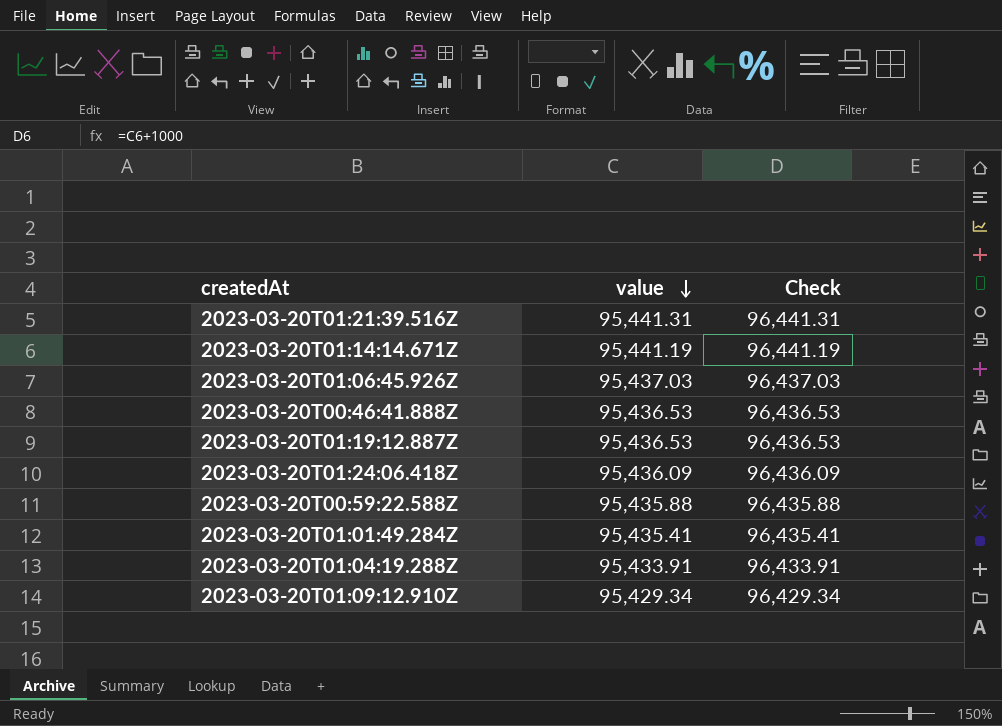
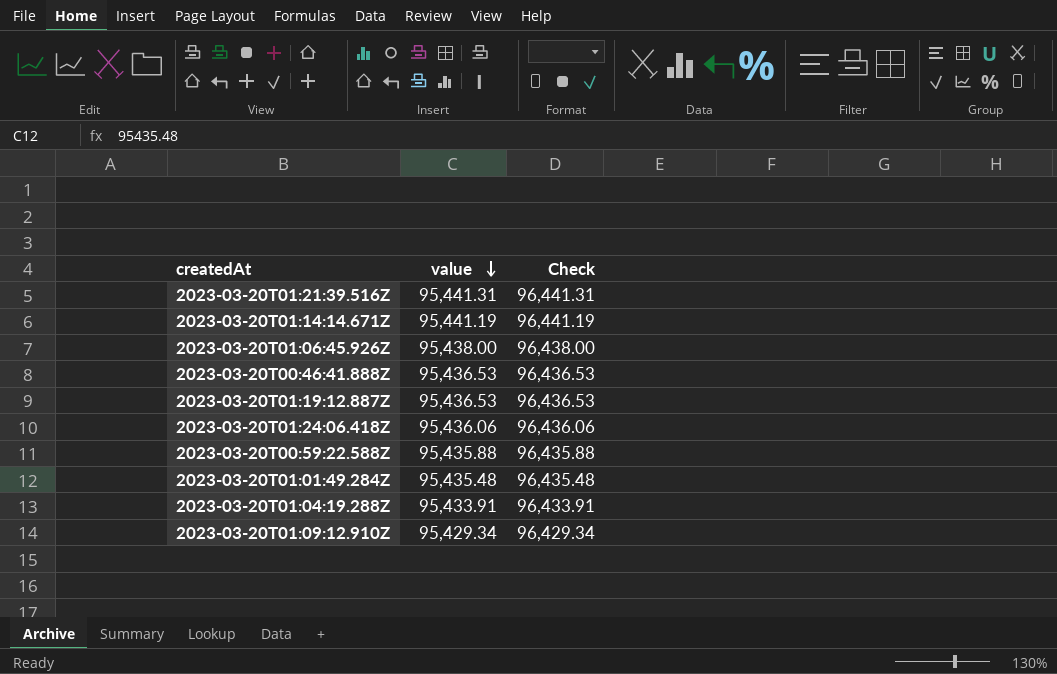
2023-03-20T01:06:45.926Z | value: 95,437.03 -> 95,438.00
2023-03-20T01:06:45.926Z | Check: 96,437.03 -> 96,438.00
2023-03-20T01:24:06.418Z | value: 95,436.09 -> 95,436.06
2023-03-20T01:24:06.418Z | Check: 96,436.09 -> 96,436.06
2023-03-20T01:01:49.284Z | value: 95,435.41 -> 95,435.48
2023-03-20T01:01:49.284Z | Check: 96,435.41 -> 96,435.48

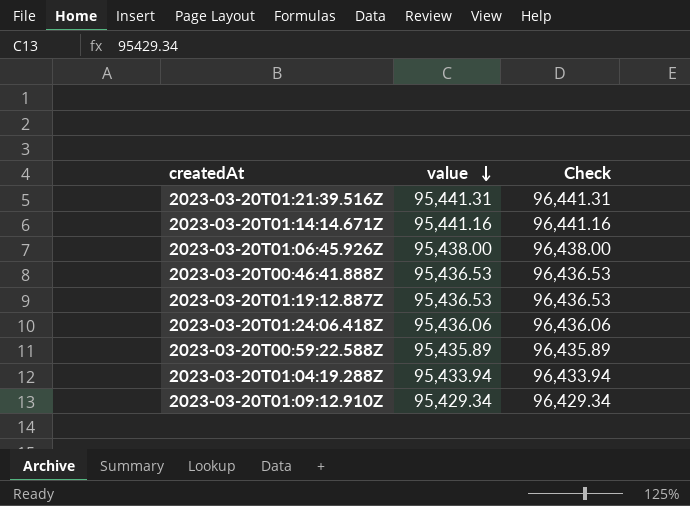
row 2023-03-20T01:01:49.284Z: 95,435.48 | 96,435.48 -> none
2023-03-20T01:14:14.671Z | value: 95,441.19 -> 95,441.16
2023-03-20T01:14:14.671Z | Check: 96,441.19 -> 96,441.16
2023-03-20T00:59:22.588Z | value: 95,435.88 -> 95,435.89
2023-03-20T00:59:22.588Z | Check: 96,435.88 -> 96,435.89
2023-03-20T01:04:19.288Z | value: 95,433.91 -> 95,433.94
2023-03-20T01:04:19.288Z | Check: 96,433.91 -> 96,433.94

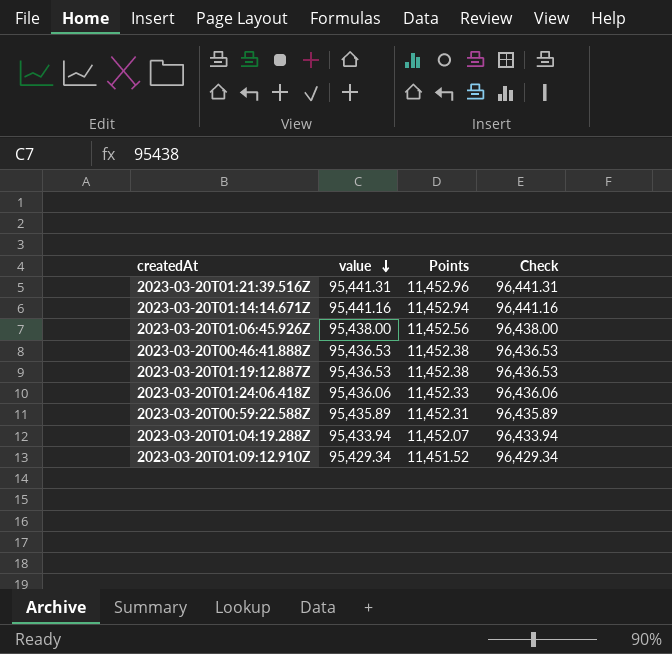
column Points | formula: none -> [value] * 0.12

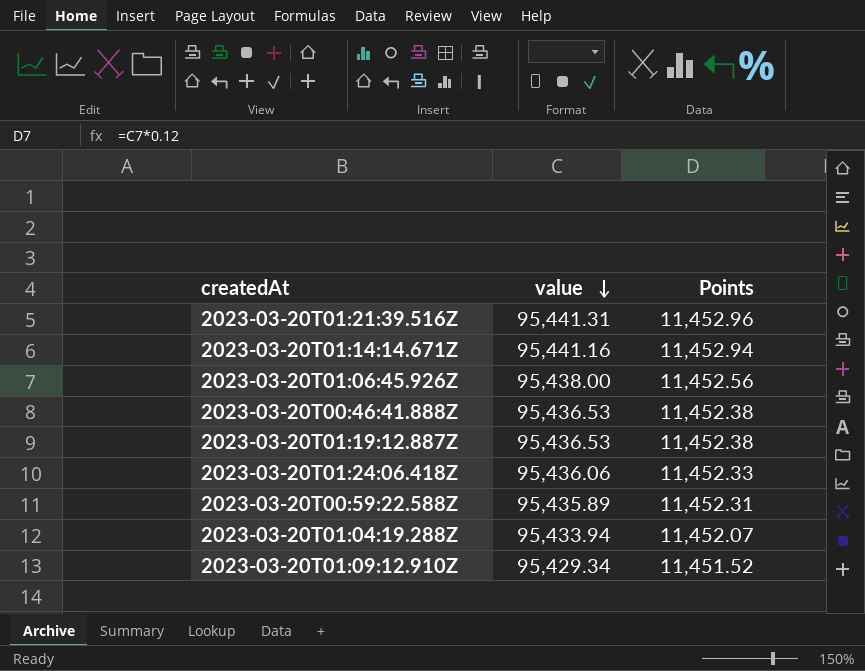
column Check | formula: [value] + 1000 -> none

